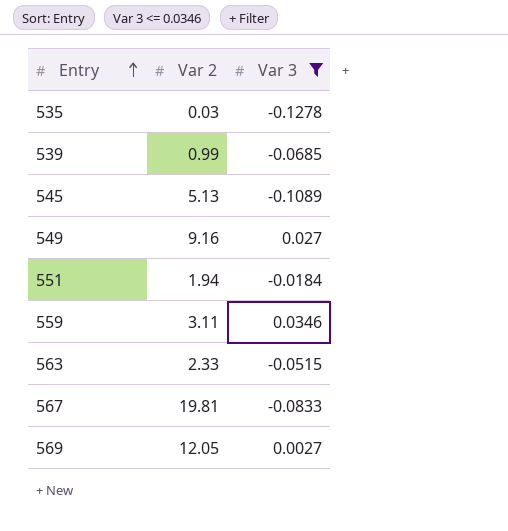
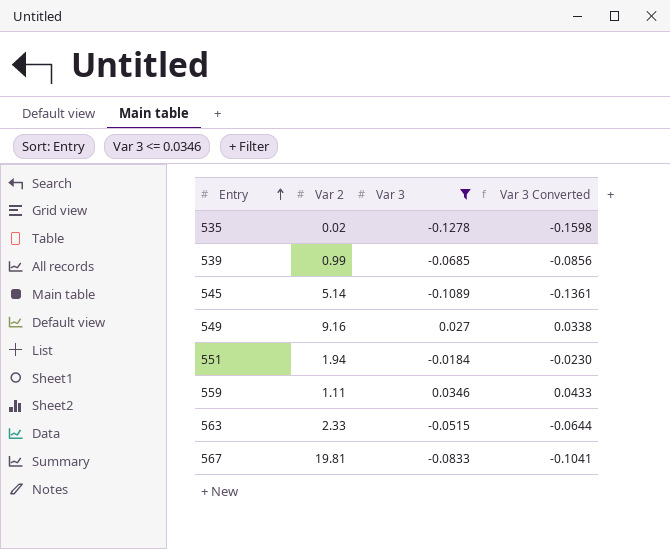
column Var 3 Converted | formula: none -> [Var 3] * 1.25
row 569: 12.05 | 0.0027 -> none
535 | Var 2: 0.03 -> 0.02
545 | Var 2: 5.13 -> 5.14
559 | Var 2: 3.11 -> 1.11

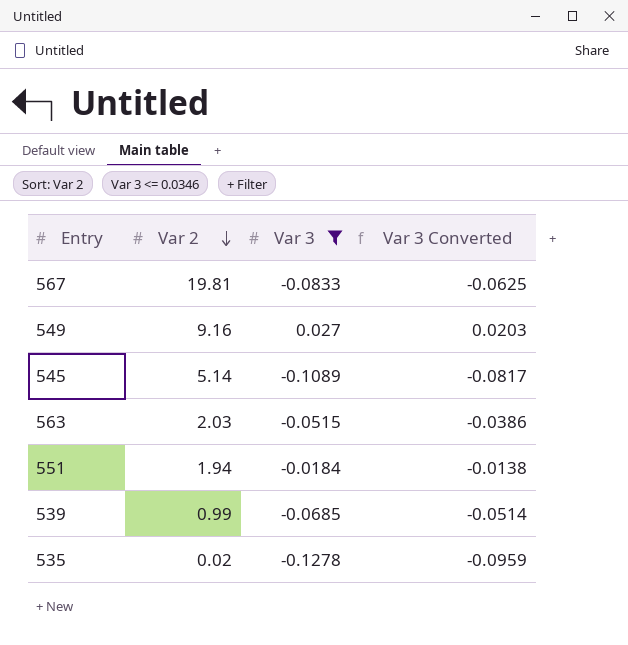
row order: Entry ascending -> Var 2 descending
column Var 3 Converted | formula: [Var 3] * 1.25 -> [Var 3] * 0.75
row 559: 1.11 | 0.0346 | 0.0433 -> none
563 | Var 2: 2.33 -> 2.03

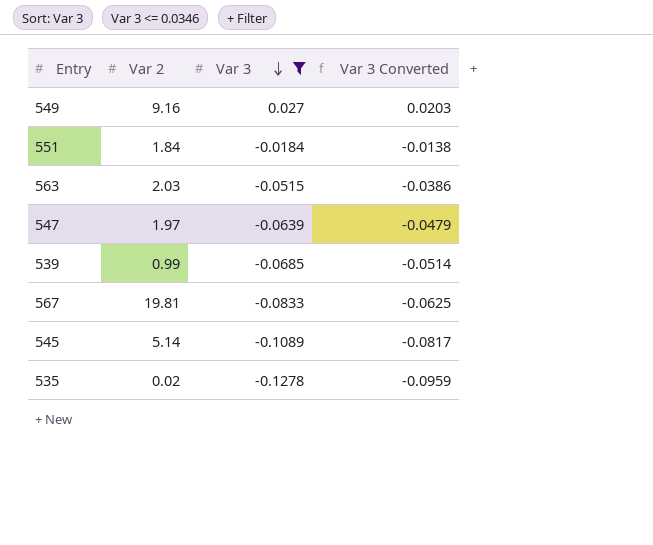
row order: Var 2 descending -> Var 3 descending
551 | Var 2: 1.94 -> 1.84
row 547: none -> 1.97 | -0.0639 | -0.0479

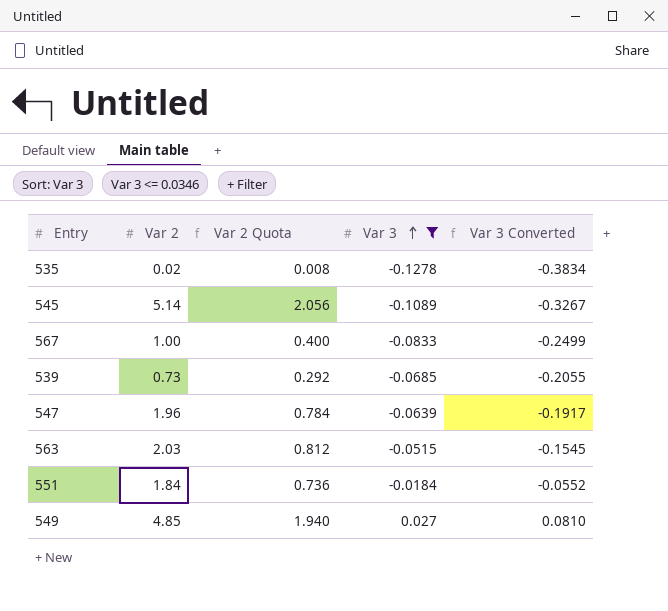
row order: Var 3 descending -> Var 3 ascending
column Var 2 Quota | formula: none -> [Var 2] * 0.4
column Var 3 Converted | formula: [Var 3] * 0.75 -> [Var 3] * 3
567 | Var 2: 19.81 -> 1.00
539 | Var 2: 0.99 -> 0.73
547 | Var 2: 1.97 -> 1.96
549 | Var 2: 9.16 -> 4.85

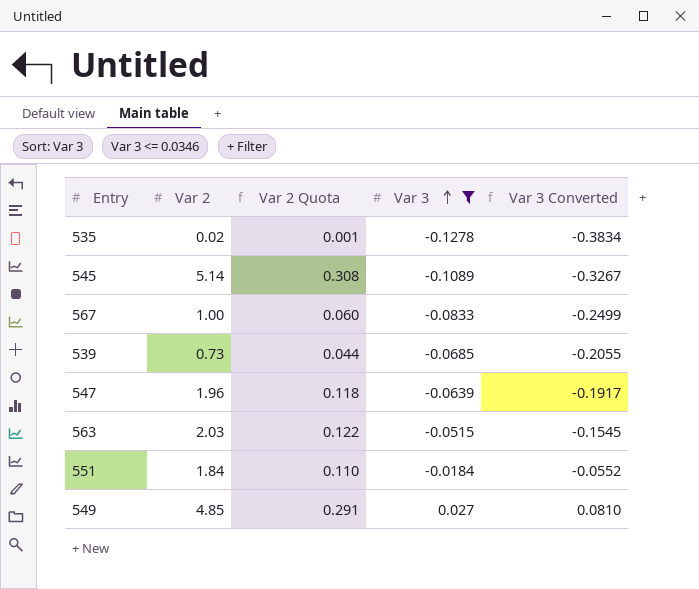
column Var 2 Quota | formula: [Var 2] * 0.4 -> [Var 2] * 0.06

